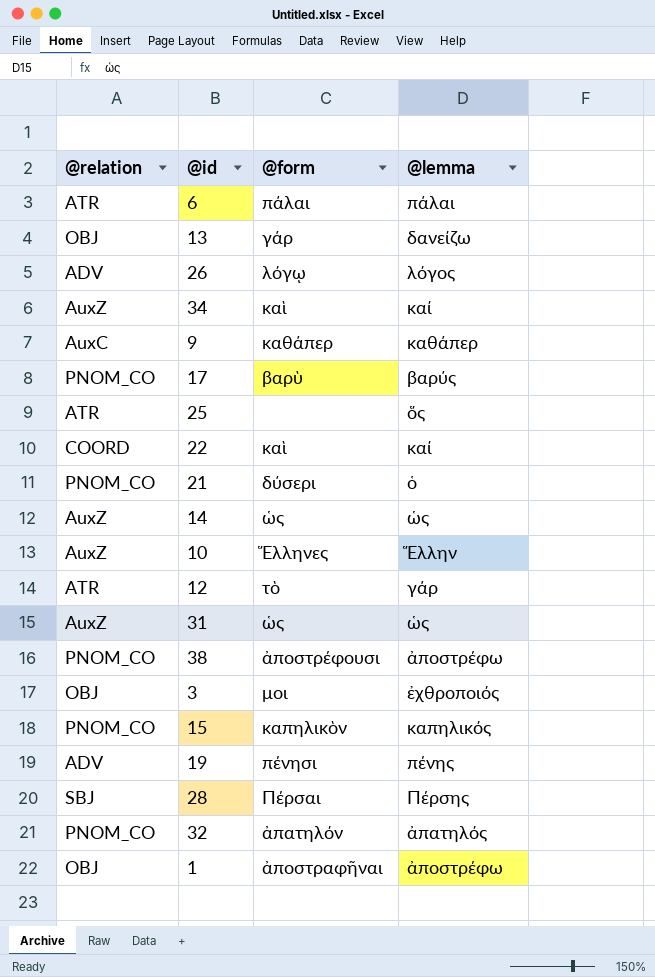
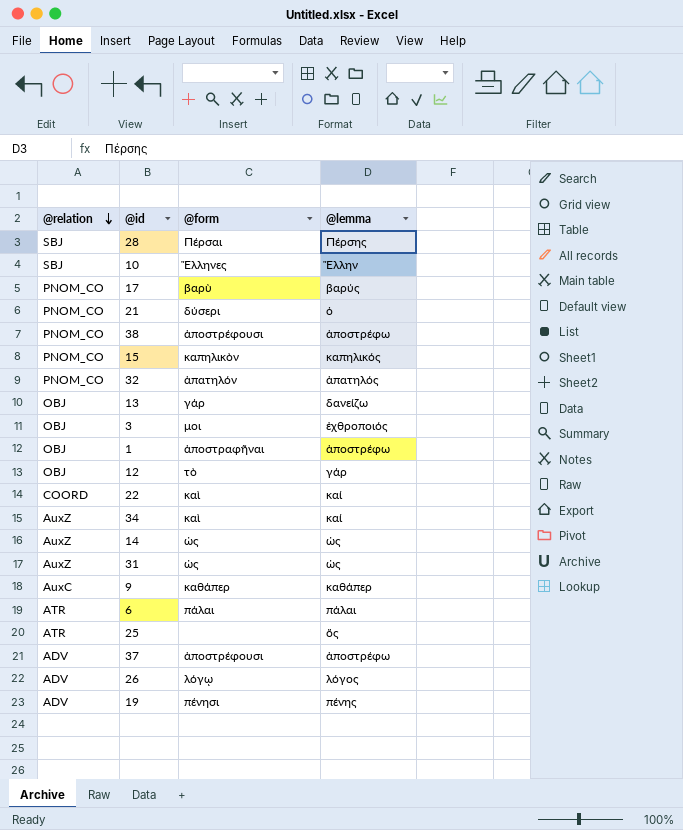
row order: none -> @relation descending
10 | @relation: AuxZ -> SBJ
12 | @relation: ATR -> OBJ
row 37: none -> ADV | ἀποστρέφουσι | ἀποστρέφω

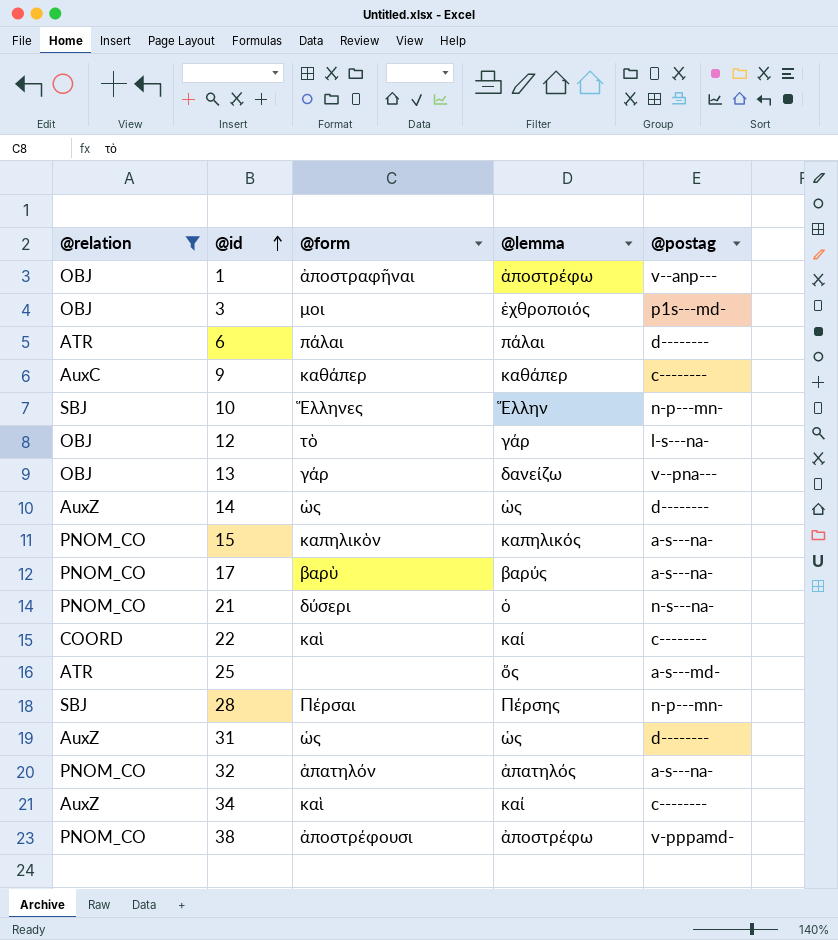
filter: none -> @relation != ADV
row order: @relation descending -> @id ascending
column @postag | position: none -> 5

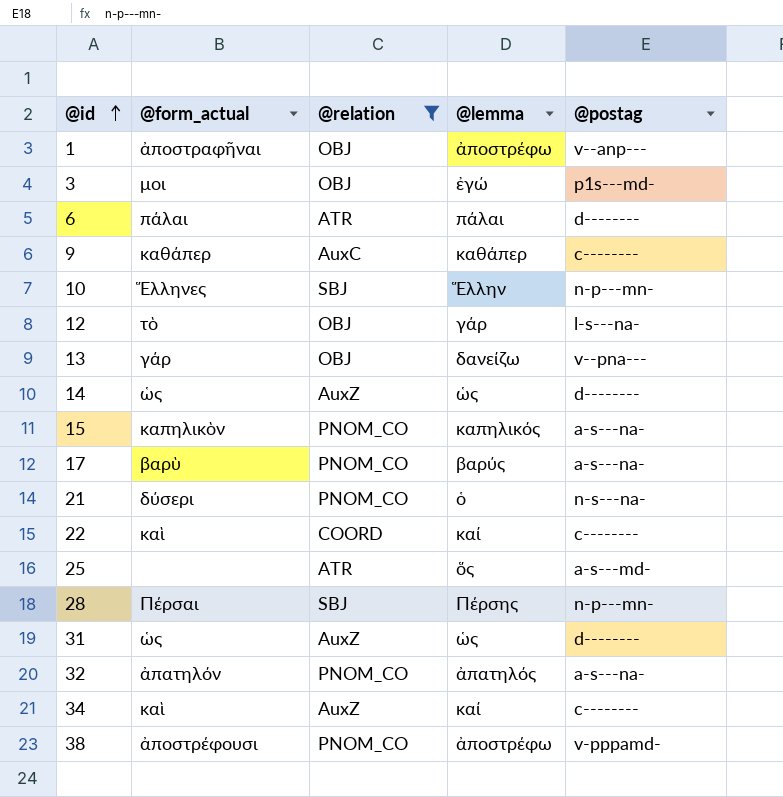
column name: @form -> @form_actual
column @relation | position: 1 -> 3
3 | @lemma: ἐχθροποιός -> ἐγώ

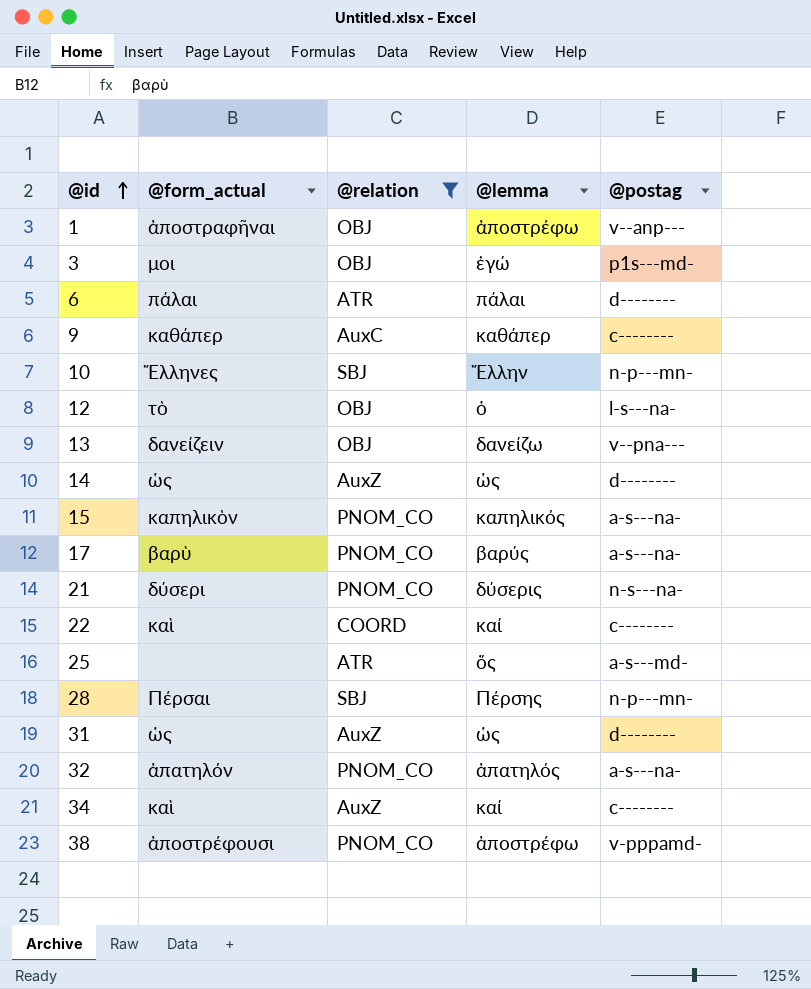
12 | @lemma: γάρ -> ὁ
13 | @form_actual: γάρ -> δανείζειν
21 | @lemma: ὁ -> δύσερις

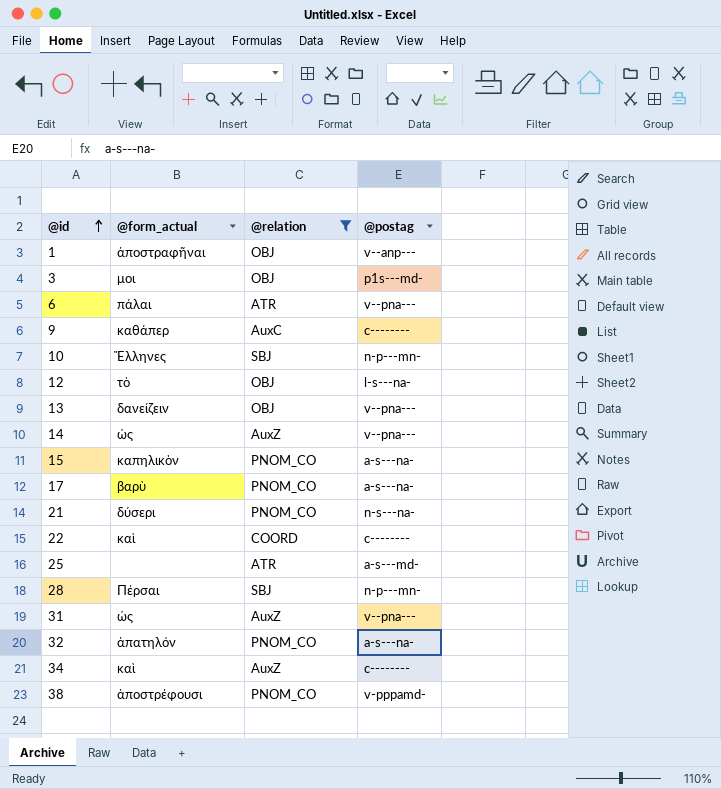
column @lemma | position: 4 -> none
6 | @postag: d-------- -> v--pna---
14 | @postag: d-------- -> v--pna---
31 | @postag: d-------- -> v--pna---

